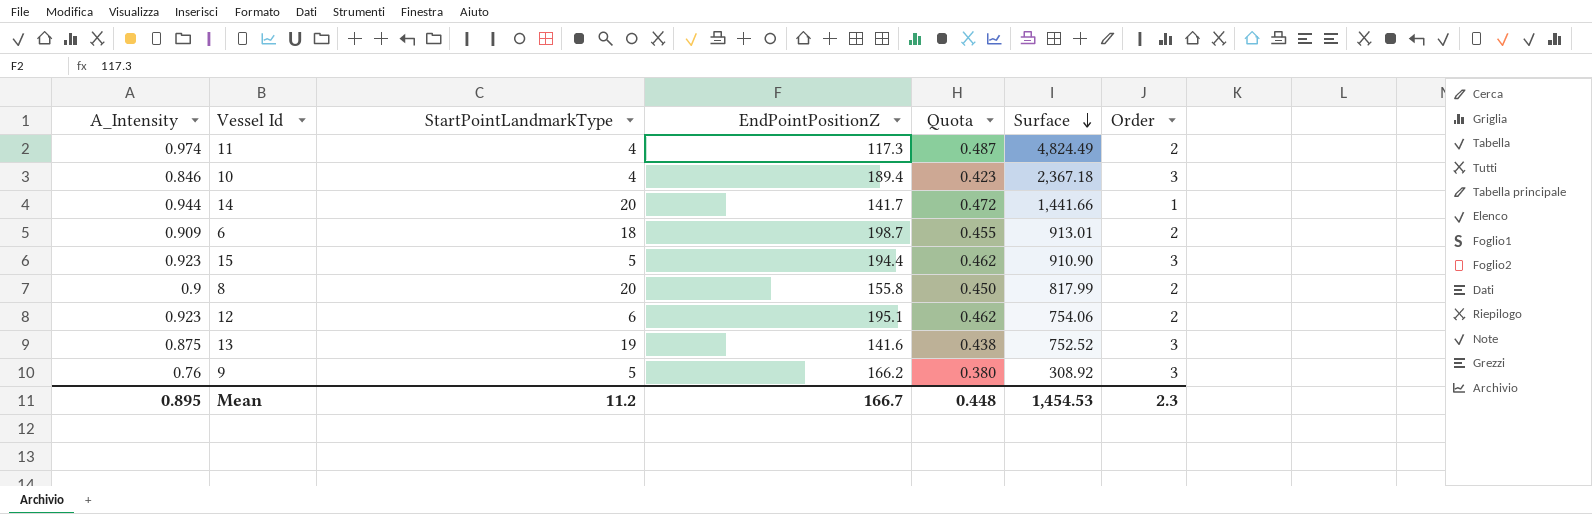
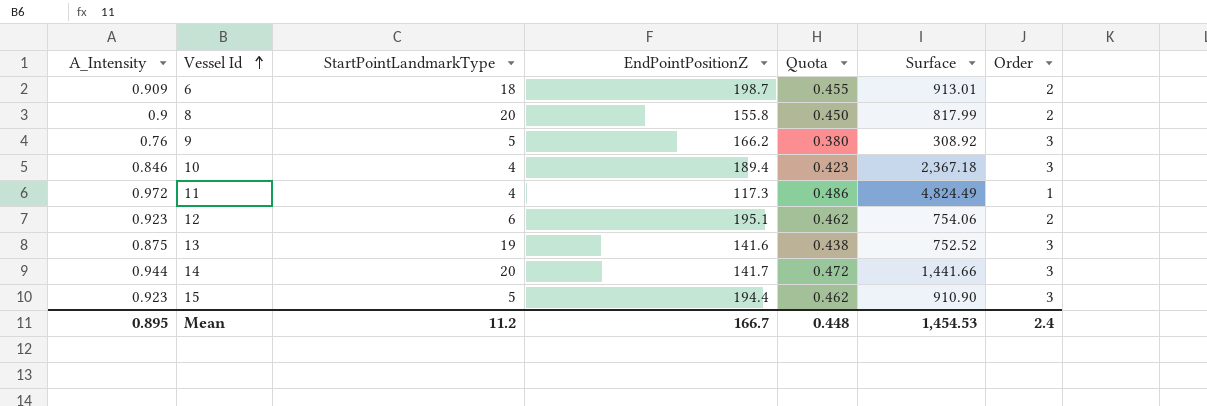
row order: Surface descending -> Vessel Id ascending
11 | A_Intensity: 0.974 -> 0.972
11 | Quota: 0.487 -> 0.486
11 | Order: 2 -> 1
14 | Order: 1 -> 3
Mean | Order: 2.3 -> 2.4

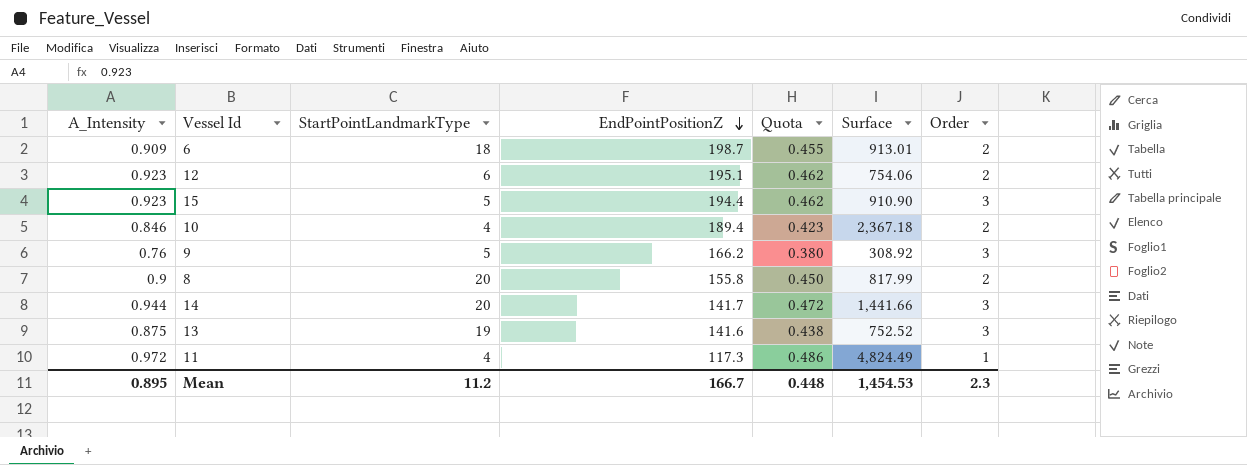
row order: Vessel Id ascending -> EndPointPositionZ descending
10 | Order: 3 -> 2
Mean | Order: 2.4 -> 2.3

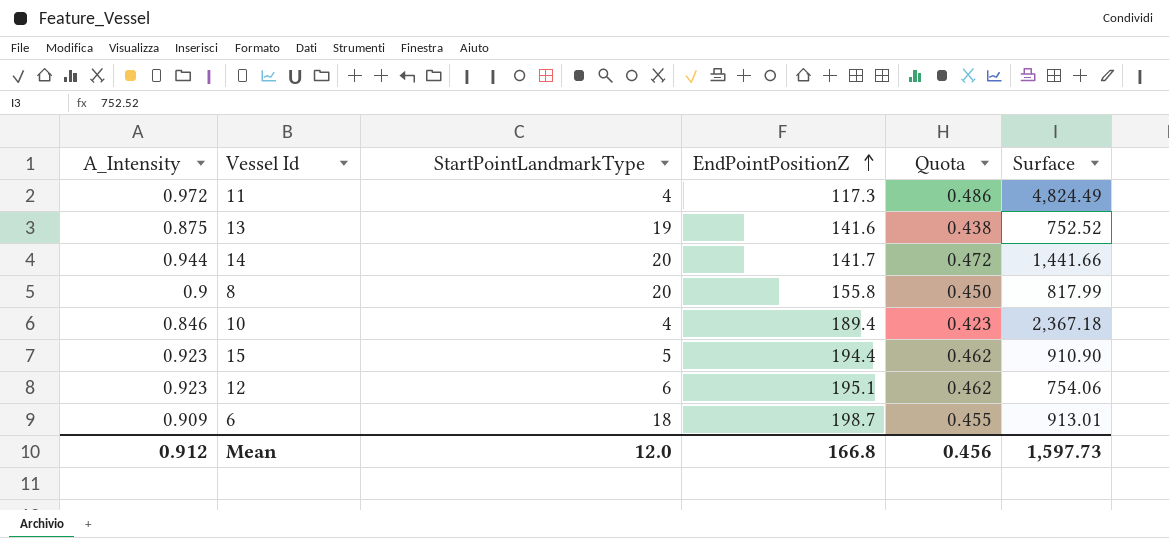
row order: EndPointPositionZ descending -> EndPointPositionZ ascending
column Order | position: 7 -> none
row 9: 0.76 | 5 | 166.2 | 0.380 | 308.92 | 3 -> none
Mean | A_Intensity: 0.895 -> 0.912
Mean | StartPointLandmarkType: 11.2 -> 12.0
Mean | EndPointPositionZ: 166.7 -> 166.8
Mean | Quota: 0.448 -> 0.456
Mean | Surface: 1,454.53 -> 1,597.73

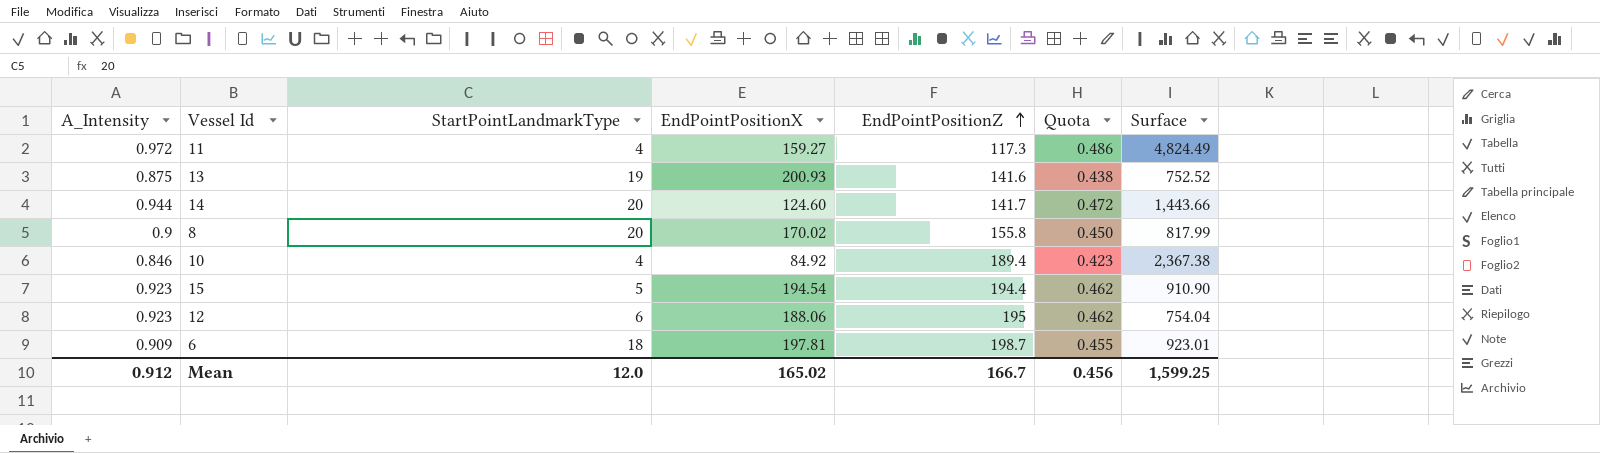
column EndPointPositionX | position: none -> 4
14 | Surface: 1,441.66 -> 1,443.66
10 | Surface: 2,367.18 -> 2,367.38
12 | EndPointPositionZ: 195.1 -> 195
12 | Surface: 754.06 -> 754.04
6 | Surface: 913.01 -> 923.01
Mean | EndPointPositionZ: 166.8 -> 166.7
Mean | Surface: 1,597.73 -> 1,599.25

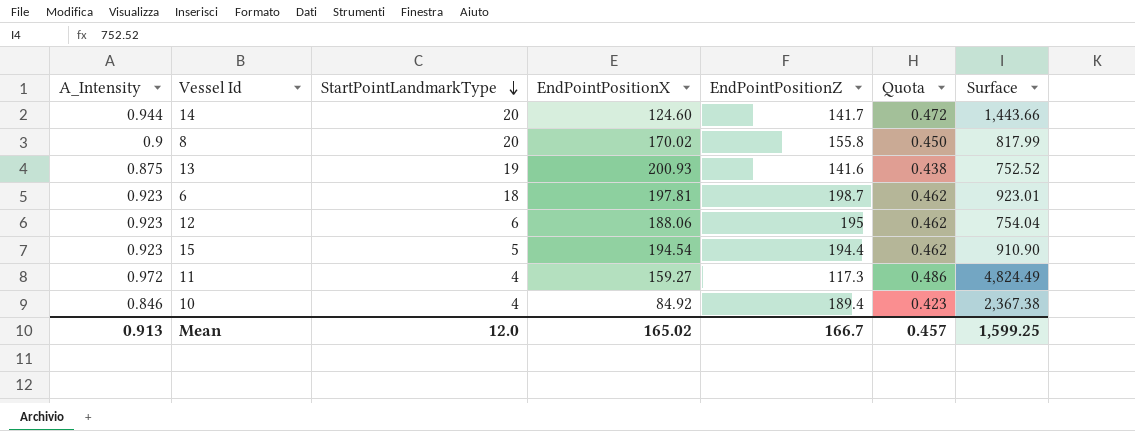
row order: EndPointPositionZ ascending -> StartPointLandmarkType descending
6 | A_Intensity: 0.909 -> 0.923
6 | Quota: 0.455 -> 0.462
Mean | A_Intensity: 0.912 -> 0.913
Mean | Quota: 0.456 -> 0.457

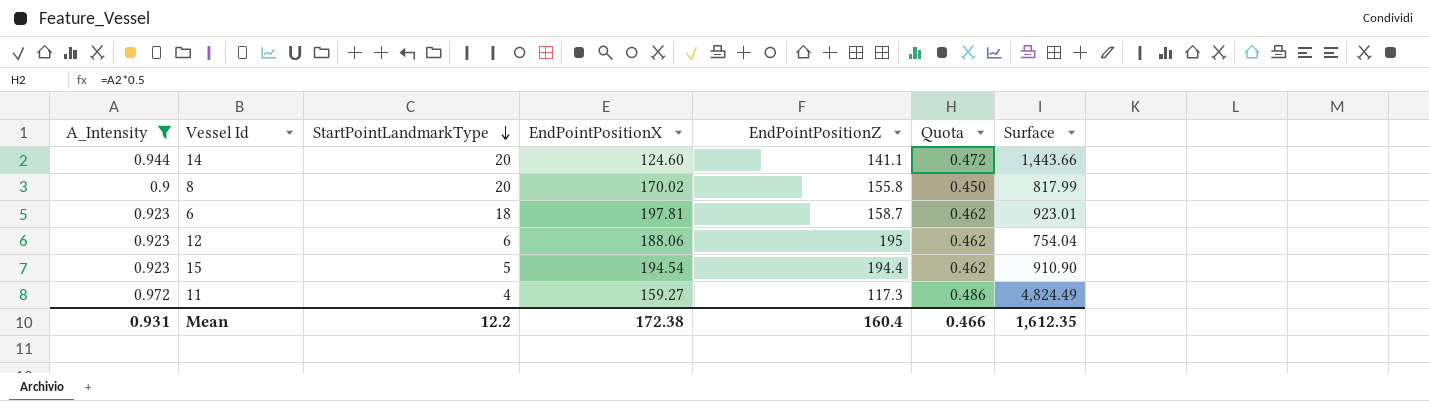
filter: none -> A_Intensity >= 0.9
14 | EndPointPositionZ: 141.7 -> 141.1
6 | EndPointPositionZ: 198.7 -> 158.7
Mean | A_Intensity: 0.913 -> 0.931
Mean | StartPointLandmarkType: 12.0 -> 12.2
Mean | EndPointPositionX: 165.02 -> 172.38
Mean | EndPointPositionZ: 166.7 -> 160.4
Mean | Quota: 0.457 -> 0.466
Mean | Surface: 1,599.25 -> 1,612.35

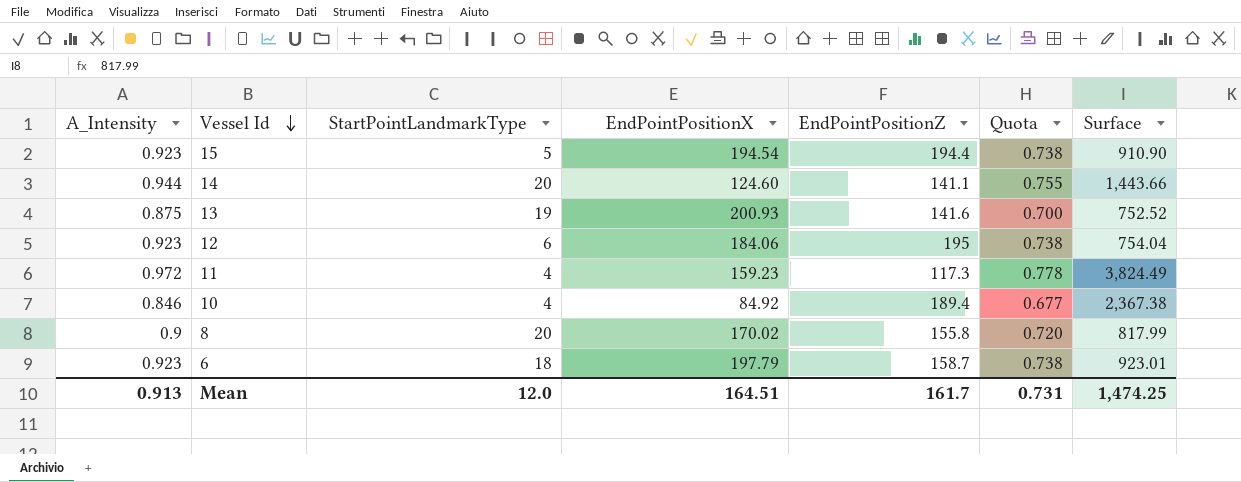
filter: A_Intensity >= 0.9 -> none
row order: StartPointLandmarkType descending -> Vessel Id descending
column Quota | formula: [A_Intensity] * 0.5 -> [A_Intensity] * 0.8
12 | EndPointPositionX: 188.06 -> 184.06
11 | EndPointPositionX: 159.27 -> 159.23
11 | Surface: 4,824.49 -> 3,824.49
6 | EndPointPositionX: 197.81 -> 197.79
Mean | A_Intensity: 0.931 -> 0.913
Mean | StartPointLandmarkType: 12.2 -> 12.0
Mean | EndPointPositionX: 172.38 -> 164.51
Mean | EndPointPositionZ: 160.4 -> 161.7
Mean | Quota: 0.466 -> 0.731
Mean | Surface: 1,612.35 -> 1,474.25

